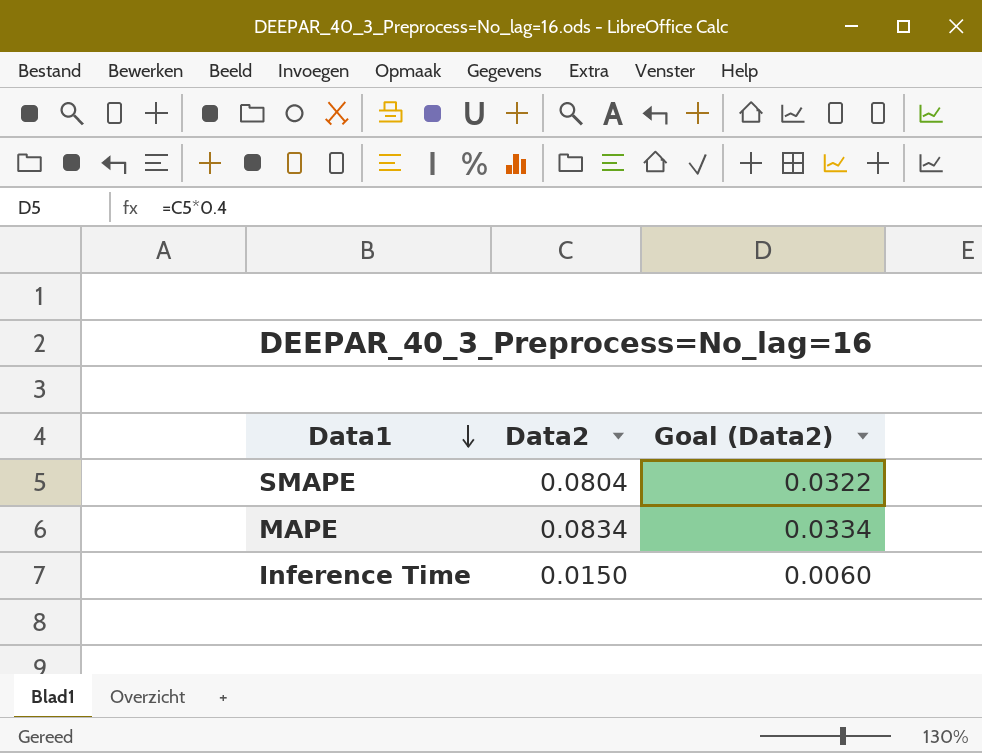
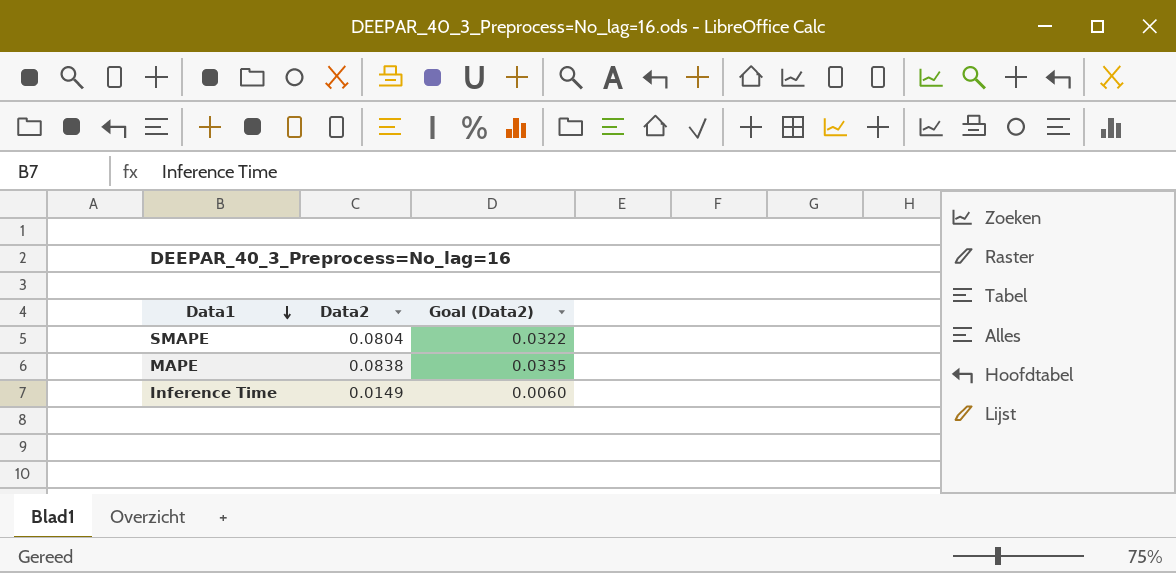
MAPE | Data2: 0.0834 -> 0.0838
MAPE | Goal (Data2): 0.0334 -> 0.0335
Inference Time | Data2: 0.0150 -> 0.0149

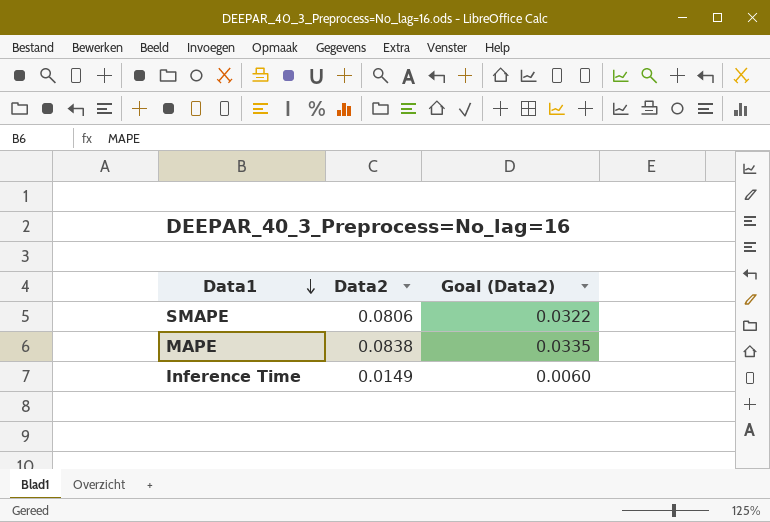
SMAPE | Data2: 0.0804 -> 0.0806

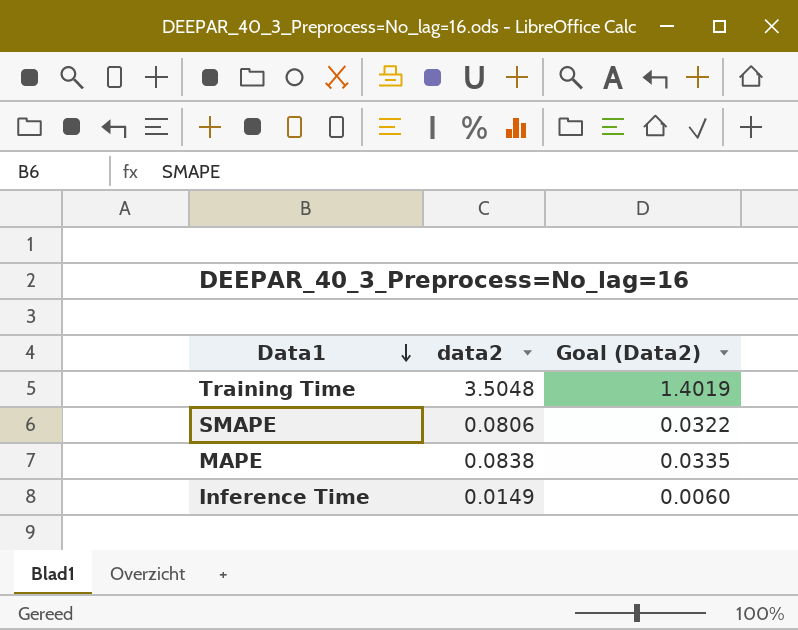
column name: Data2 -> data2
row Training Time: none -> 3.5048 | 1.4019

